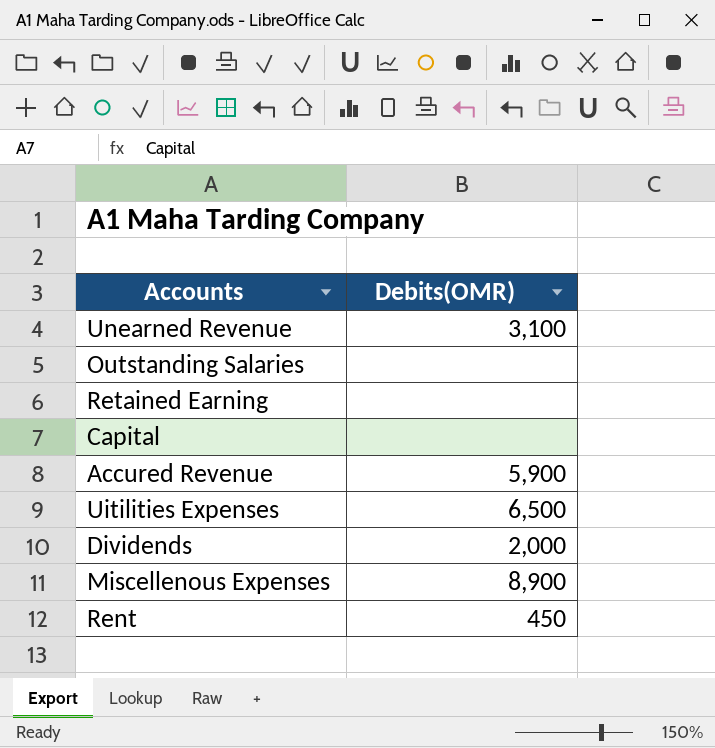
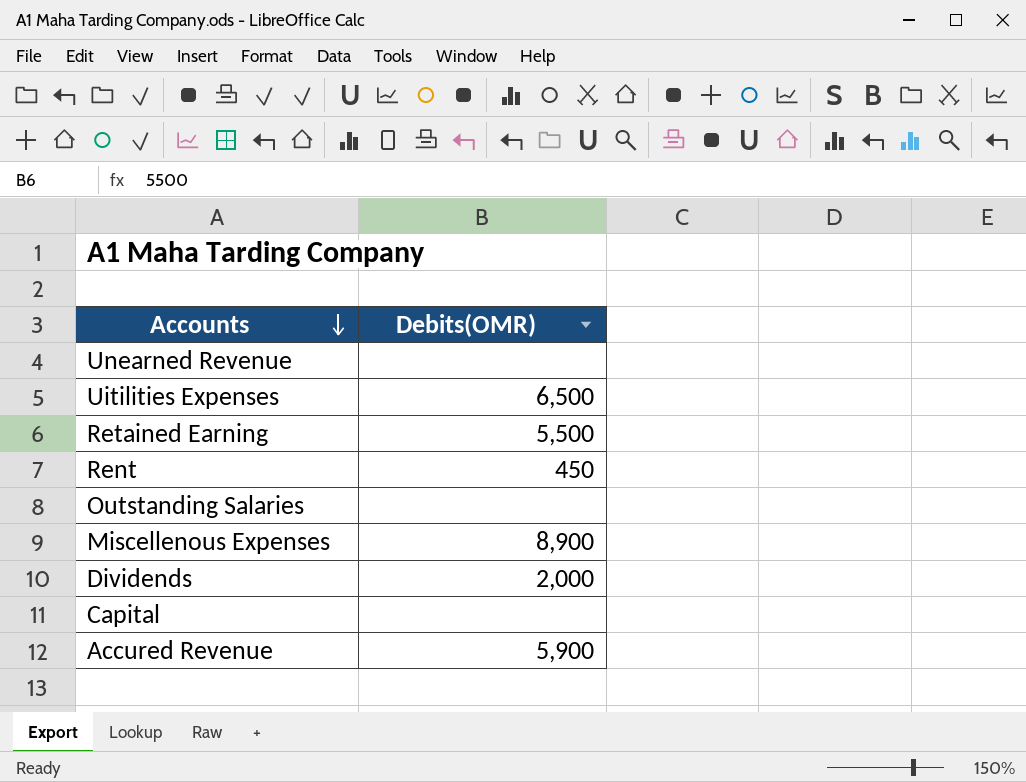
row order: none -> Accounts descending
Unearned Revenue | Debits(OMR): 3,100 -> none
Retained Earning | Debits(OMR): none -> 5,500

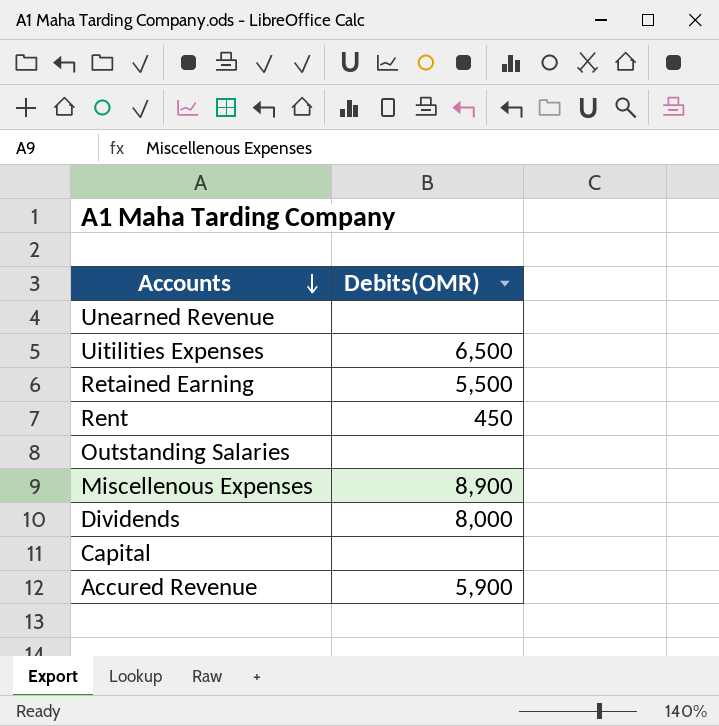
Dividends | Debits(OMR): 2,000 -> 8,000

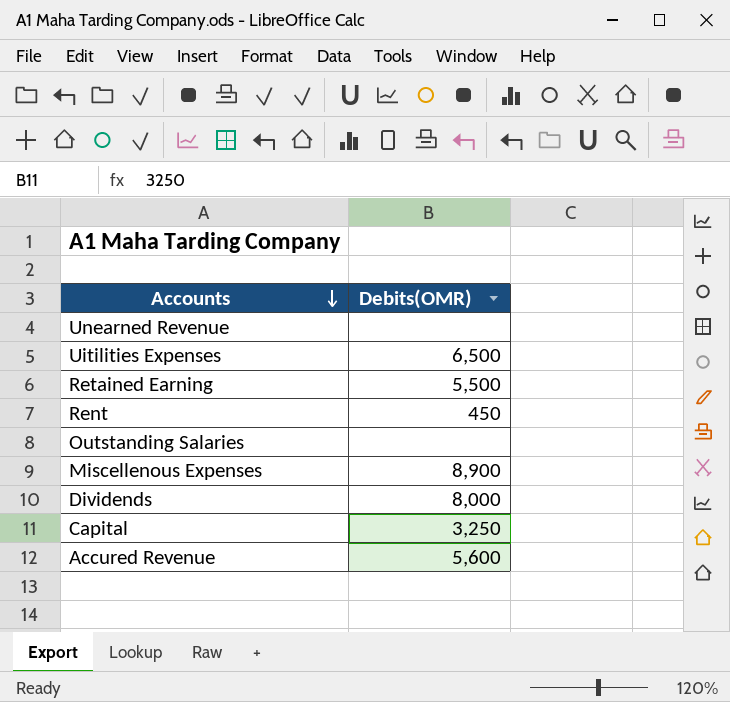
Capital | Debits(OMR): none -> 3,250
Accured Revenue | Debits(OMR): 5,900 -> 5,600

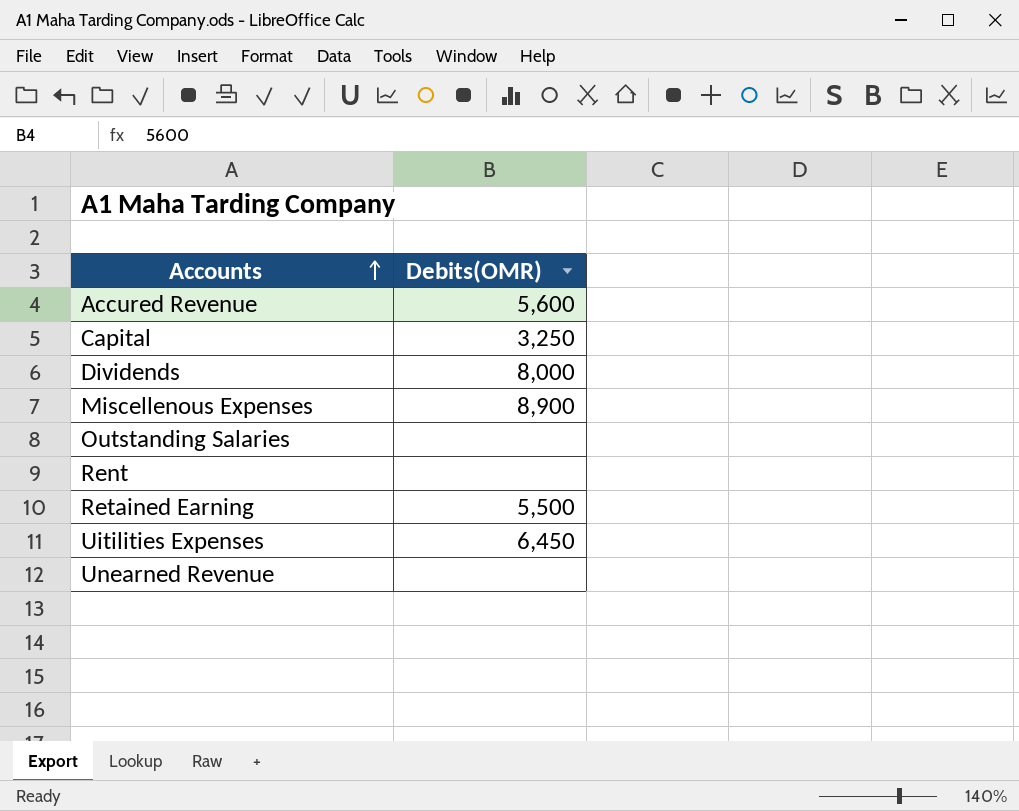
row order: Accounts descending -> Accounts ascending
Rent | Debits(OMR): 450 -> none
Uitilities Expenses | Debits(OMR): 6,500 -> 6,450

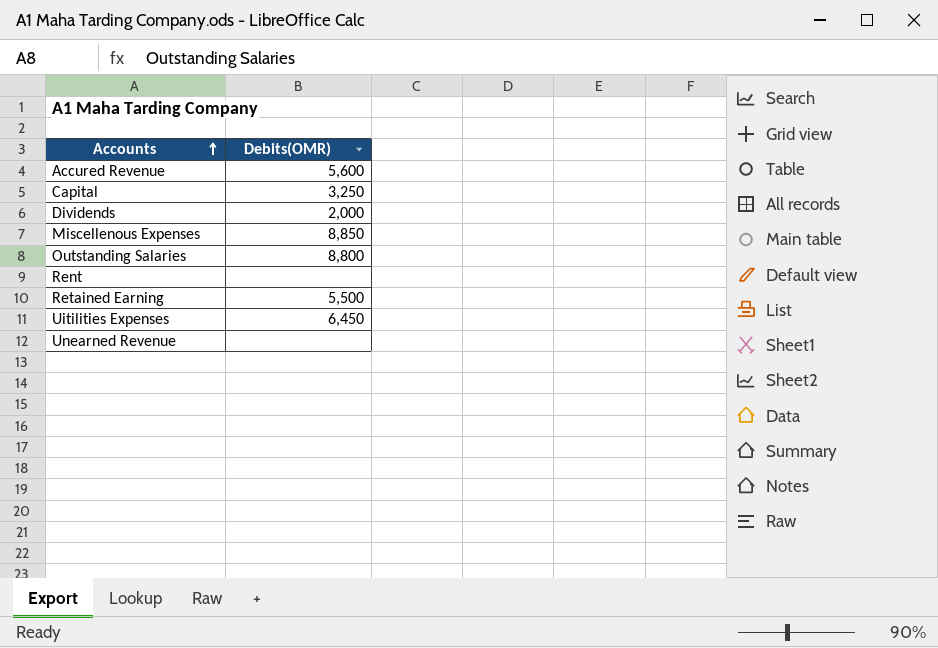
Dividends | Debits(OMR): 8,000 -> 2,000
Miscellenous Expenses | Debits(OMR): 8,900 -> 8,850
Outstanding Salaries | Debits(OMR): none -> 8,800

